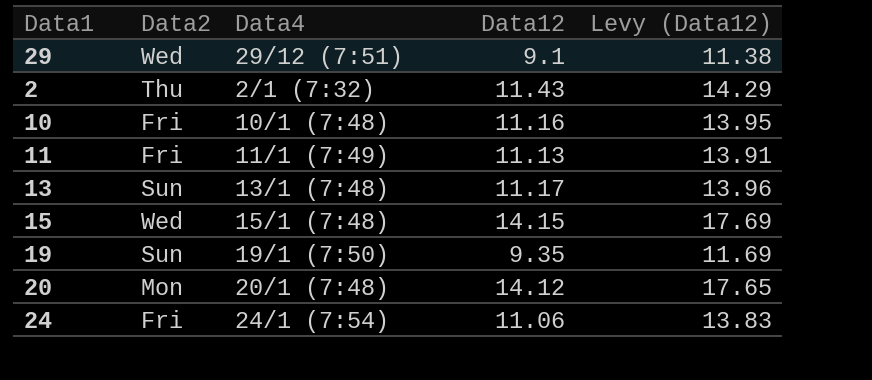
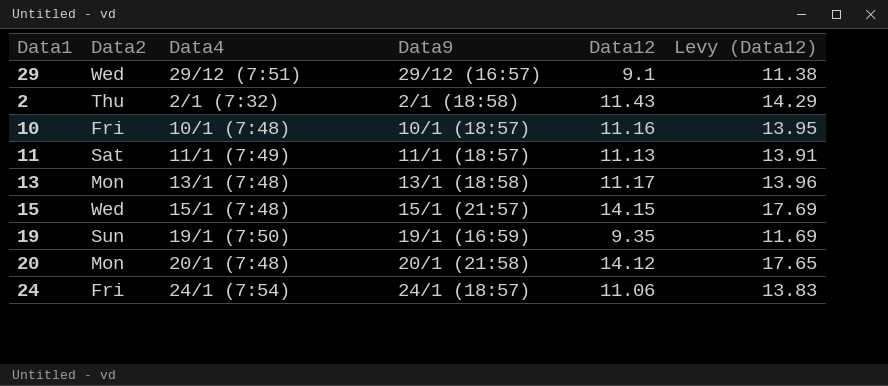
column Data9 | position: none -> 4
11 | Data2: Fri -> Sat
13 | Data2: Sun -> Mon

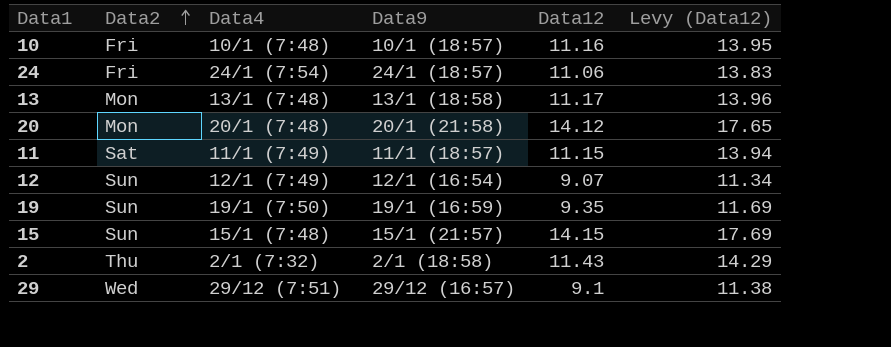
row order: none -> Data2 ascending
11 | Data12: 11.13 -> 11.15
11 | Levy (Data12): 13.91 -> 13.94
row 12: none -> Sun | 12/1 (7:49) | 12/1 (16:54) | 9.07 | 11.34
15 | Data2: Wed -> Sun

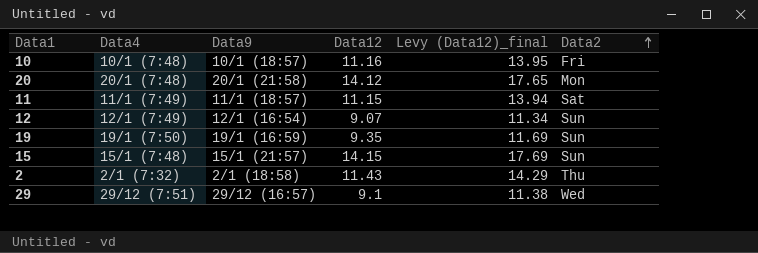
column name: Levy (Data12) -> Levy (Data12)_final
column Data2 | position: 2 -> 6
row 24: Fri | 24/1 (7:54) | 24/1 (18:57) | 11.06 | 13.83 -> none
row 13: Mon | 13/1 (7:48) | 13/1 (18:58) | 11.17 | 13.96 -> none

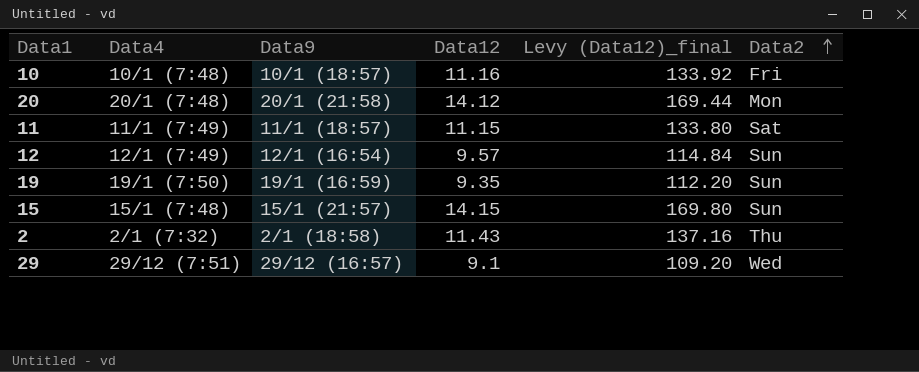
column Levy (Data12)_final | formula: [Data12] * 1.25 -> [Data12] * 12
12 | Data12: 9.07 -> 9.57

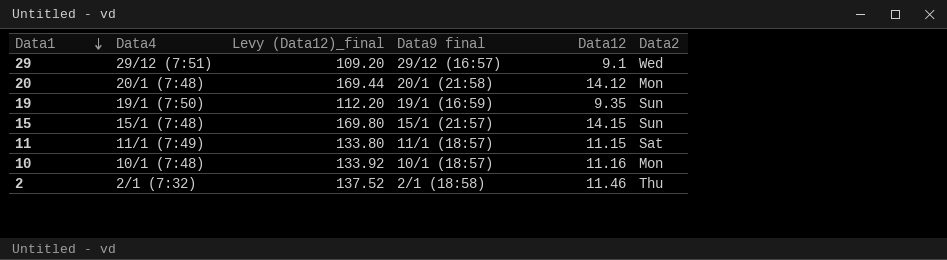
row order: Data2 ascending -> Data1 descending
column Levy (Data12)_final | position: 5 -> 3
column name: Data9 -> Data9 final
row 12: 12/1 (7:49) | 12/1 (16:54) | 9.57 | 114.84 | Sun -> none
10 | Data2: Fri -> Mon
2 | Levy (Data12)_final: 137.16 -> 137.52
2 | Data12: 11.43 -> 11.46

